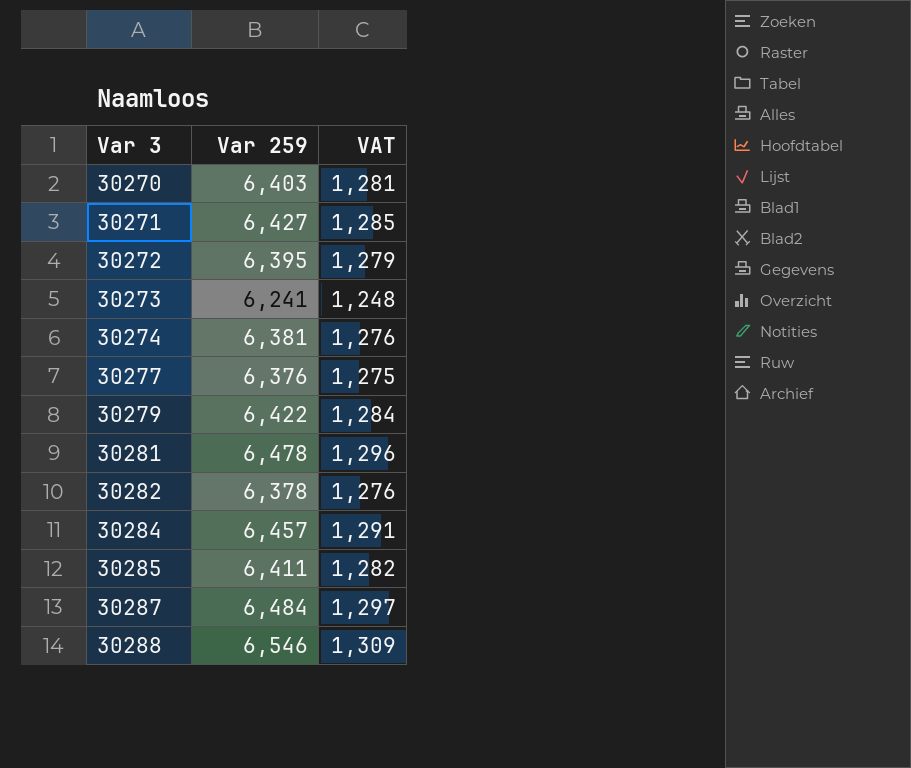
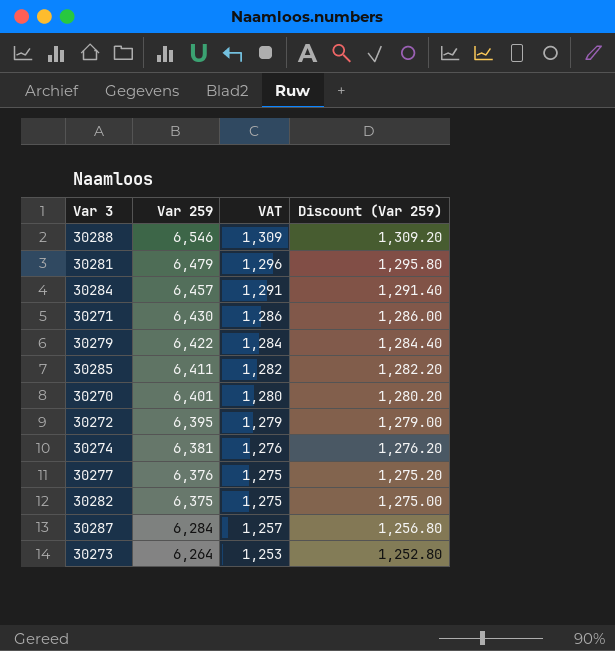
row order: Var 3 ascending -> Var 259 descending
column Discount (Var 259) | formula: none -> [Var 259] * 0.2
30281 | Var 259: 6,478 -> 6,479
30271 | Var 259: 6,427 -> 6,430
30271 | VAT: 1,285 -> 1,286
30270 | Var 259: 6,403 -> 6,401
30270 | VAT: 1,281 -> 1,280
30282 | Var 259: 6,378 -> 6,375
30282 | VAT: 1,276 -> 1,275
30287 | Var 259: 6,484 -> 6,284
30287 | VAT: 1,297 -> 1,257
30273 | Var 259: 6,241 -> 6,264
30273 | VAT: 1,248 -> 1,253

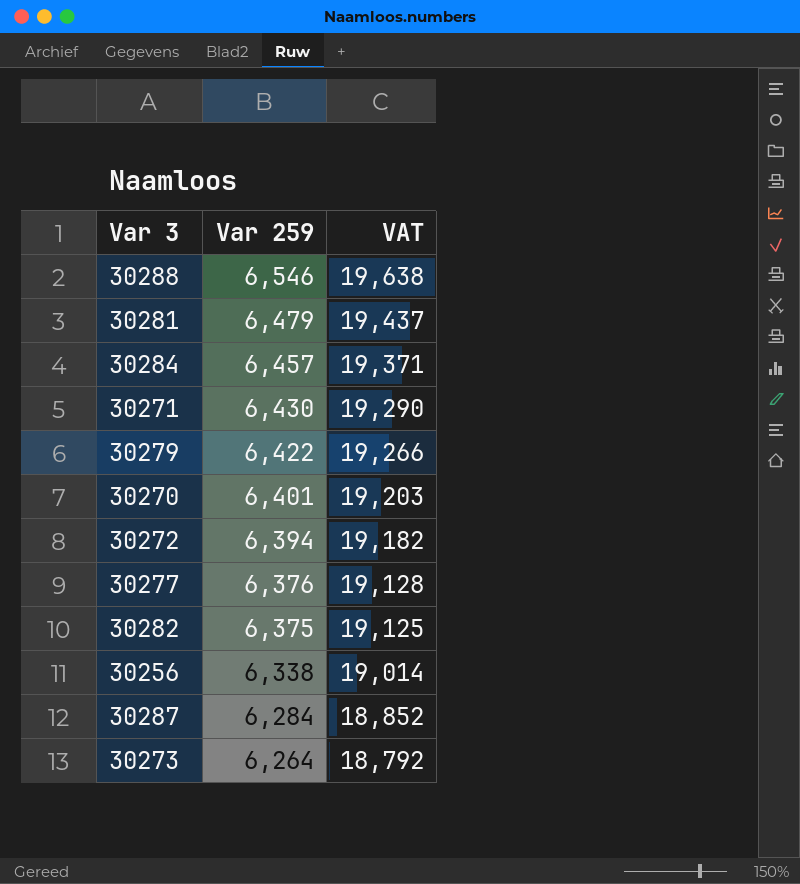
column Discount (Var 259) | formula: [Var 259] * 0.2 -> none
column VAT | formula: [Var 259] * 0.2 -> [Var 259] * 3
row 30285: 6,411 | 1,282 | 1,282.20 -> none
row 30274: 6,381 | 1,276 | 1,276.20 -> none
30272 | Var 259: 6,395 -> 6,394
row 30256: none -> 6,338 | 19,014

